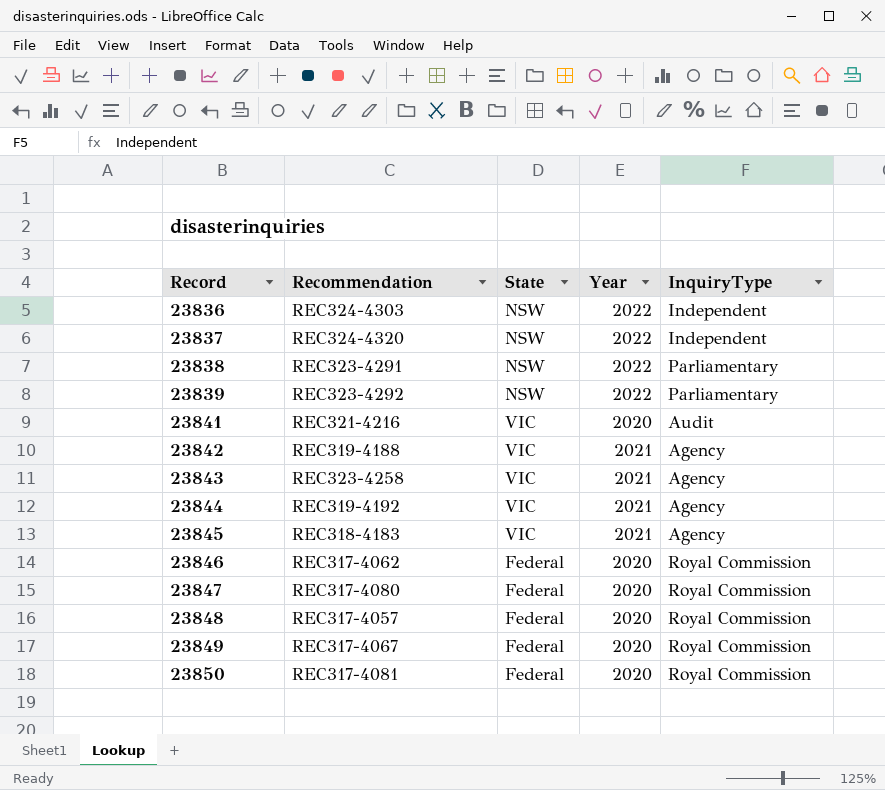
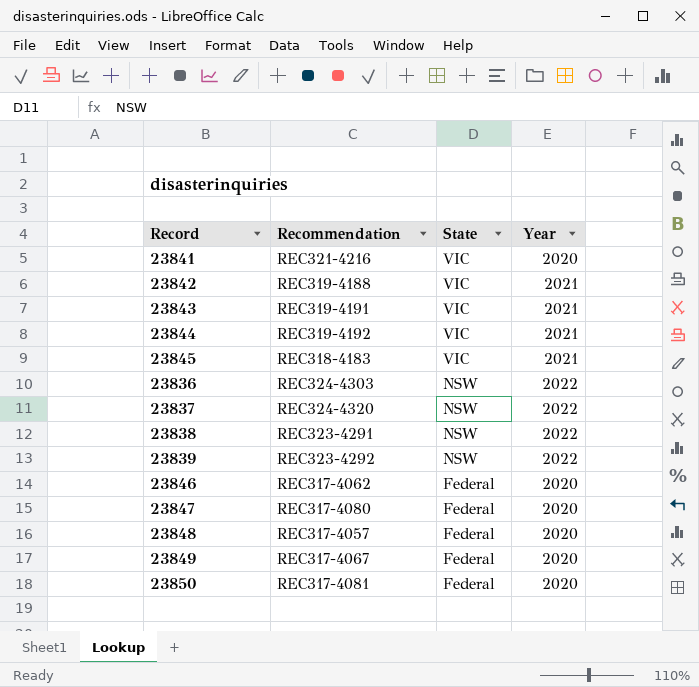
row order: Record ascending -> State descending
column InquiryType | position: 5 -> none
23843 | Recommendation: REC323-4258 -> REC319-4191

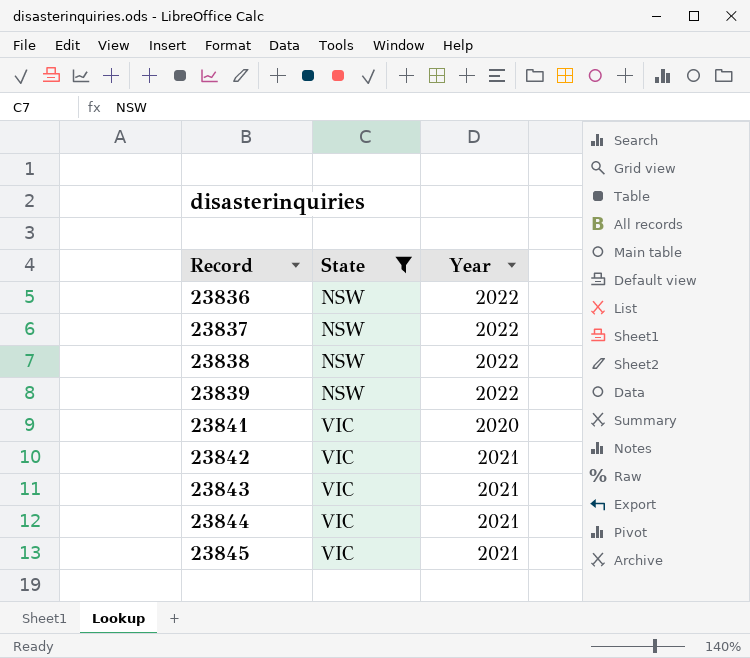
filter: none -> State != Federal
row order: State descending -> Record ascending
column Recommendation | position: 2 -> none

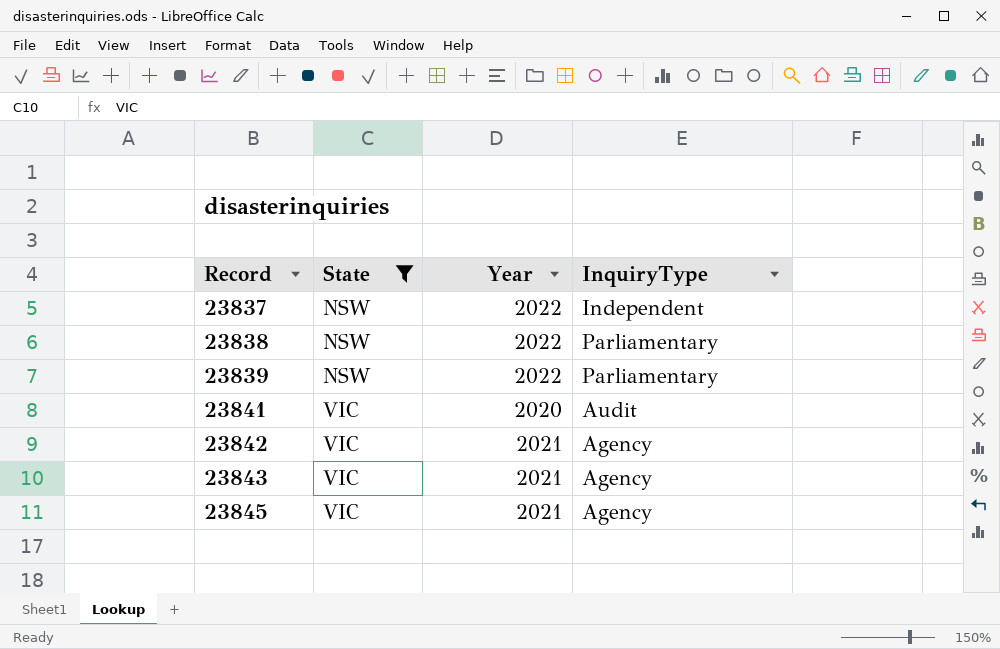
column InquiryType | position: none -> 4
row 23836: NSW | 2022 -> none
row 23844: VIC | 2021 -> none

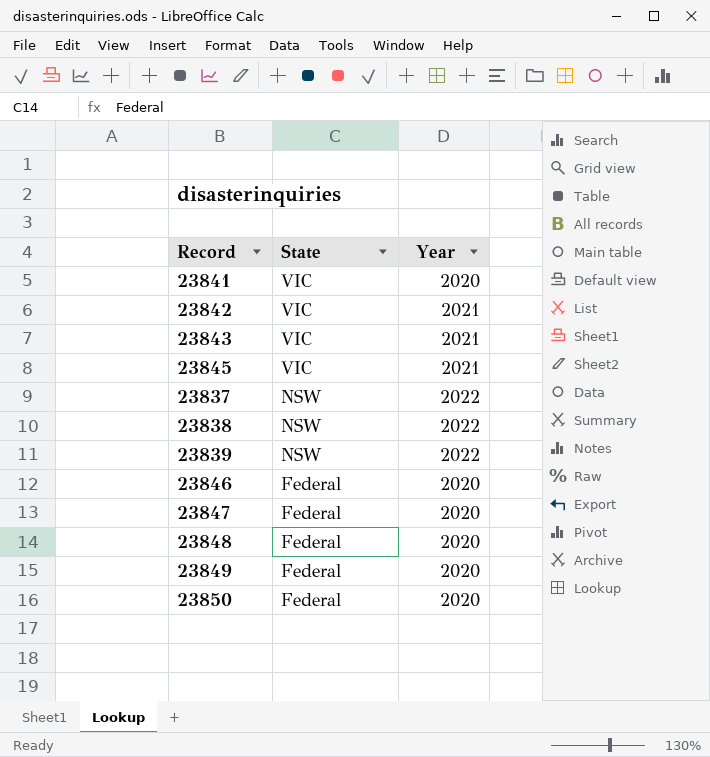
filter: State != Federal -> none
row order: Record ascending -> State descending
column InquiryType | position: 4 -> none

